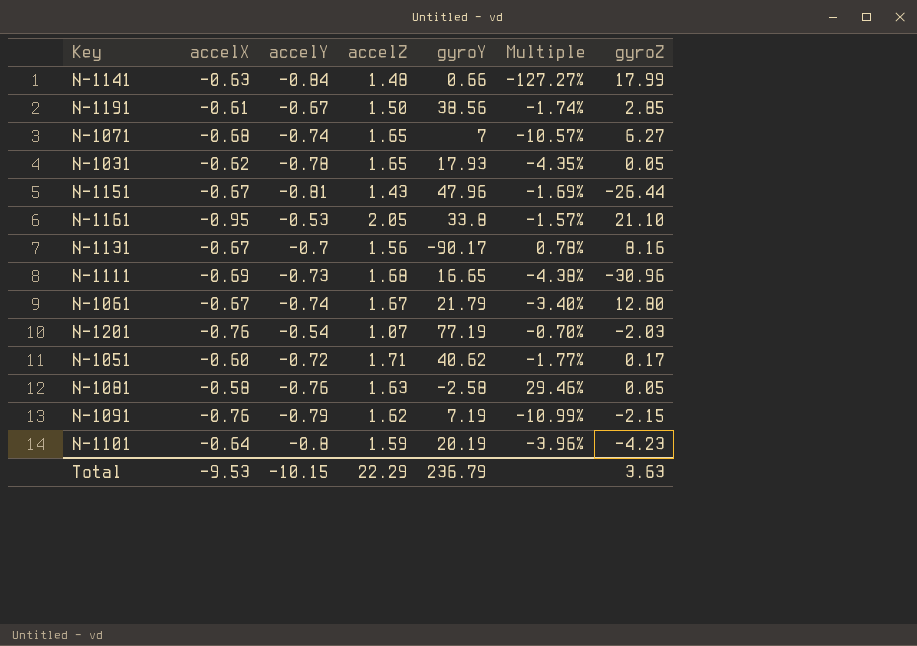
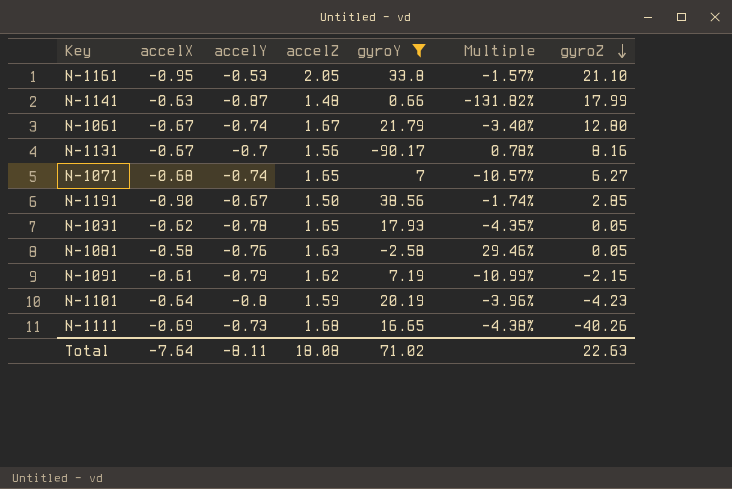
filter: none -> gyroY <= 38.56
row order: none -> gyroZ descending
N-1141 | accelY: -0.84 -> -0.87
N-1141 | Multiple: -127.27% -> -131.82%
N-1191 | accelX: -0.61 -> -0.90
N-1091 | accelX: -0.76 -> -0.61
N-1111 | gyroZ: -30.96 -> -40.26
Total | accelX: -9.53 -> -7.64
Total | accelY: -10.15 -> -8.11
Total | accelZ: 22.29 -> 18.08
Total | gyroY: 236.79 -> 71.02
Total | gyroZ: 3.63 -> 22.63

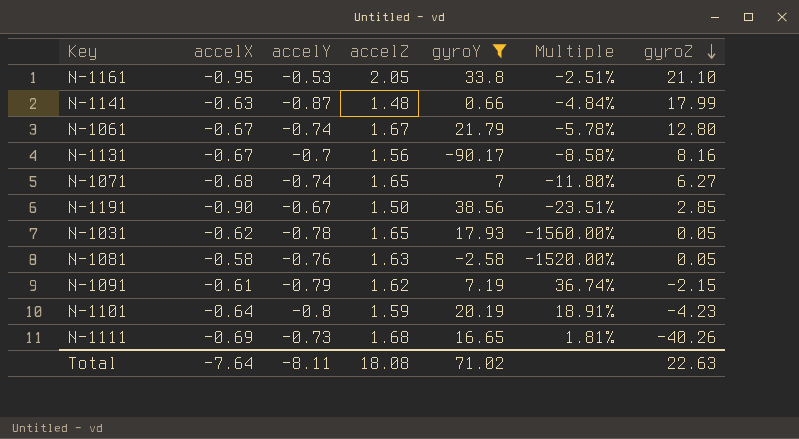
column Multiple | formula: [accelY] / [gyroY] -> [accelY] / [gyroZ]

